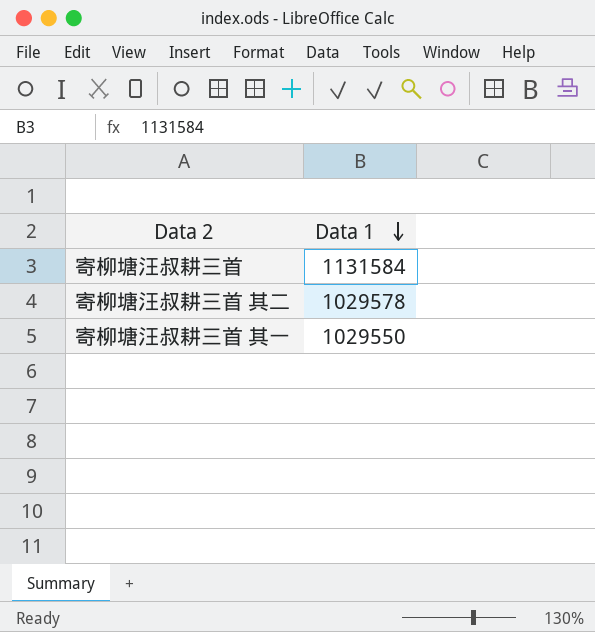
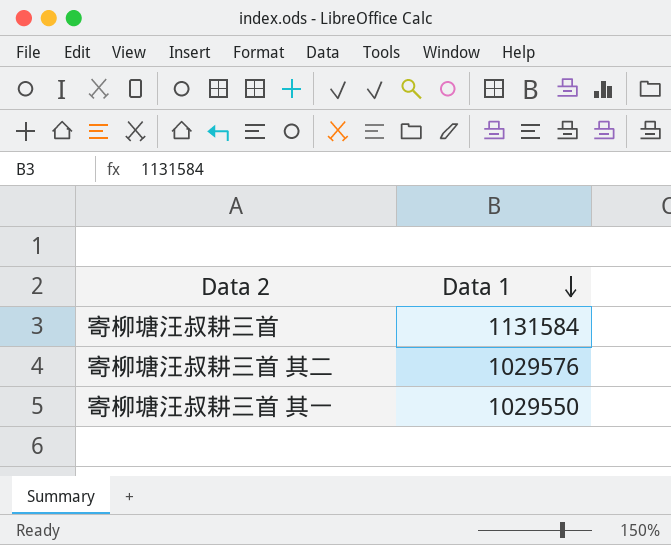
寄柳塘汪叔耕三首 其二 | Data 1: 1029578 -> 1029576

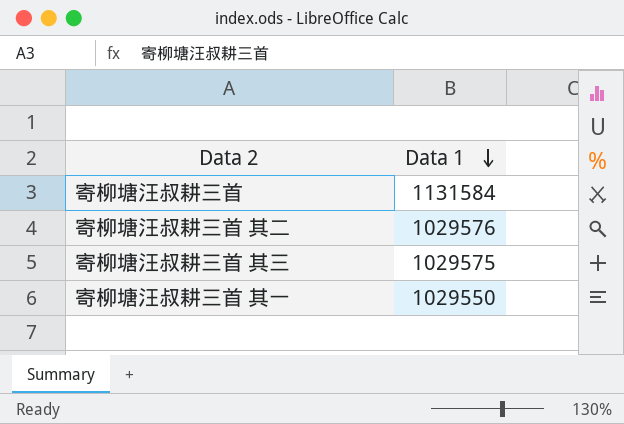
row 寄柳塘汪叔耕三首 其三: none -> 1029575

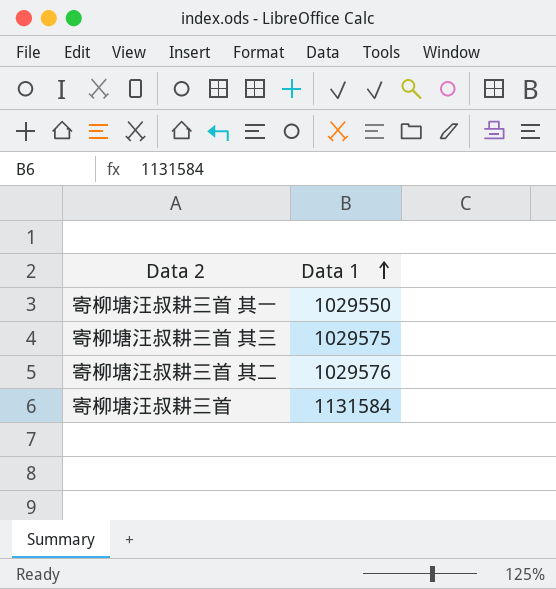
row order: Data 1 descending -> Data 1 ascending

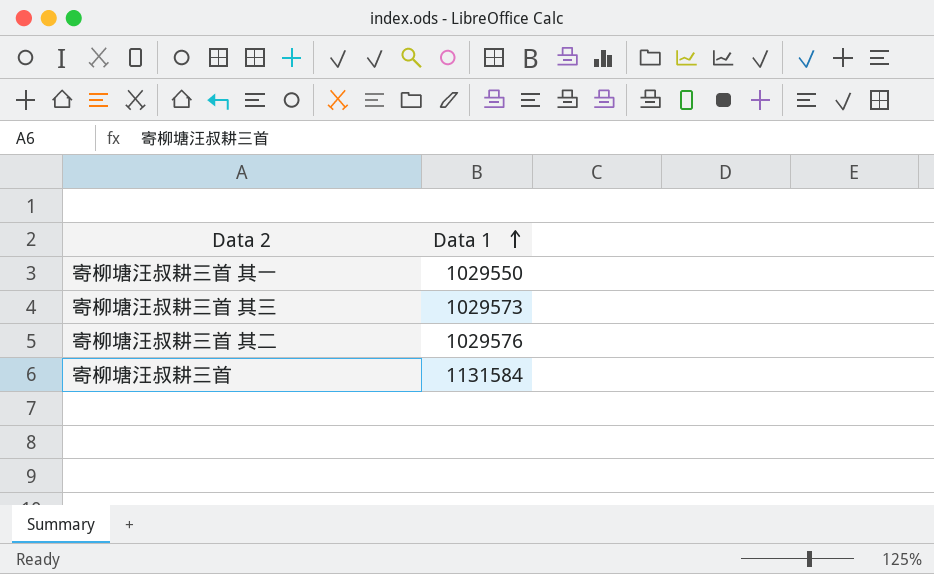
寄柳塘汪叔耕三首 其三 | Data 1: 1029575 -> 1029573

